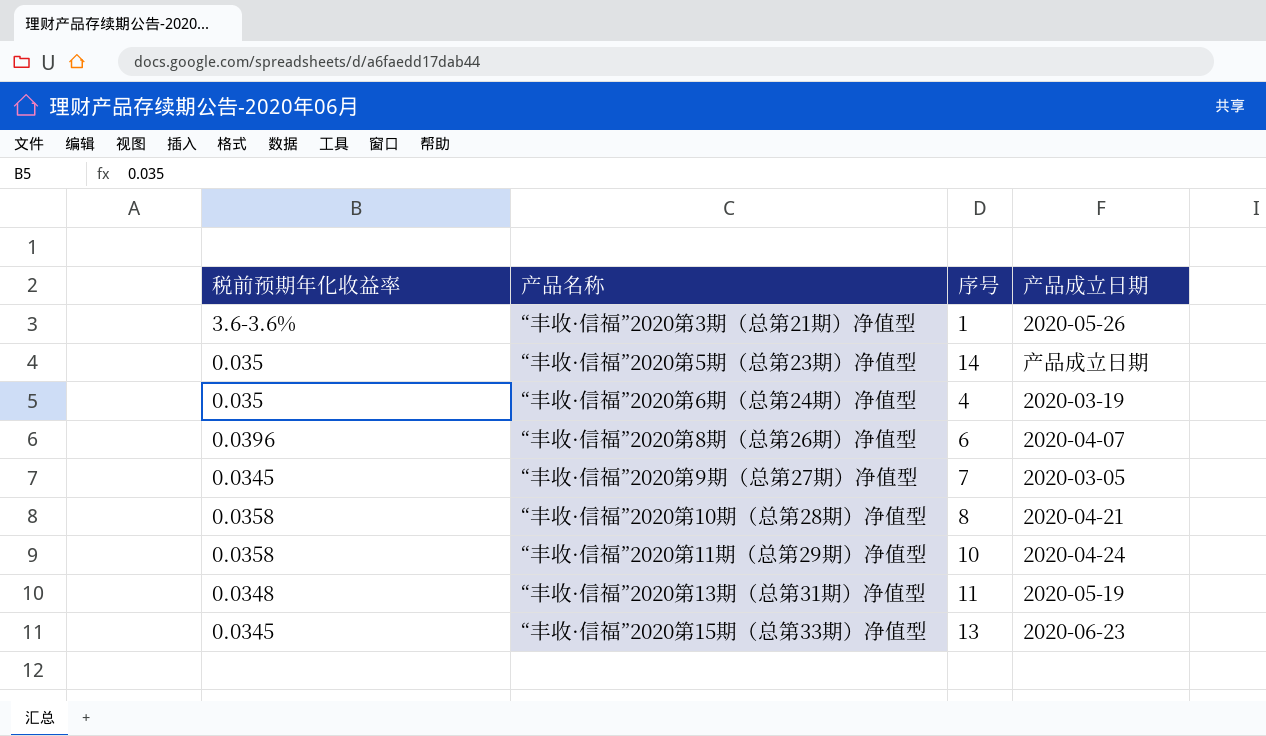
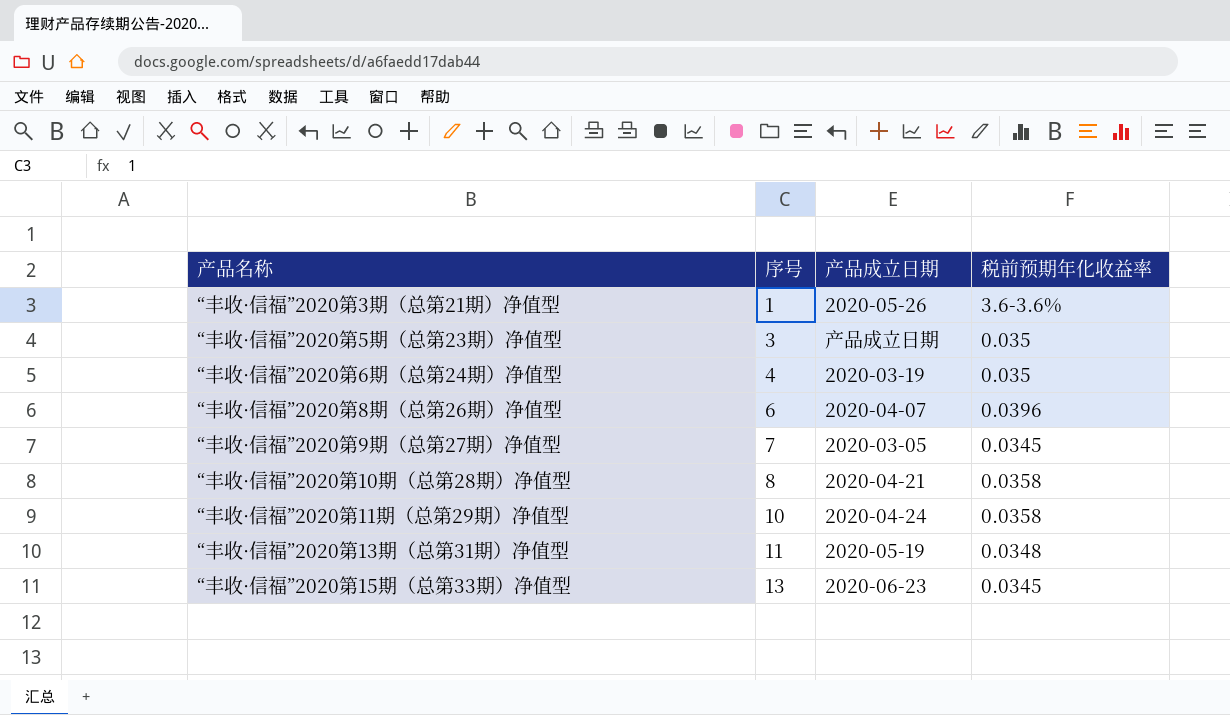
column 税前预期年化收益率 | position: 1 -> 4
“丰收·信福”2020第5期（总第23期）净值型 | 序号: 14 -> 3

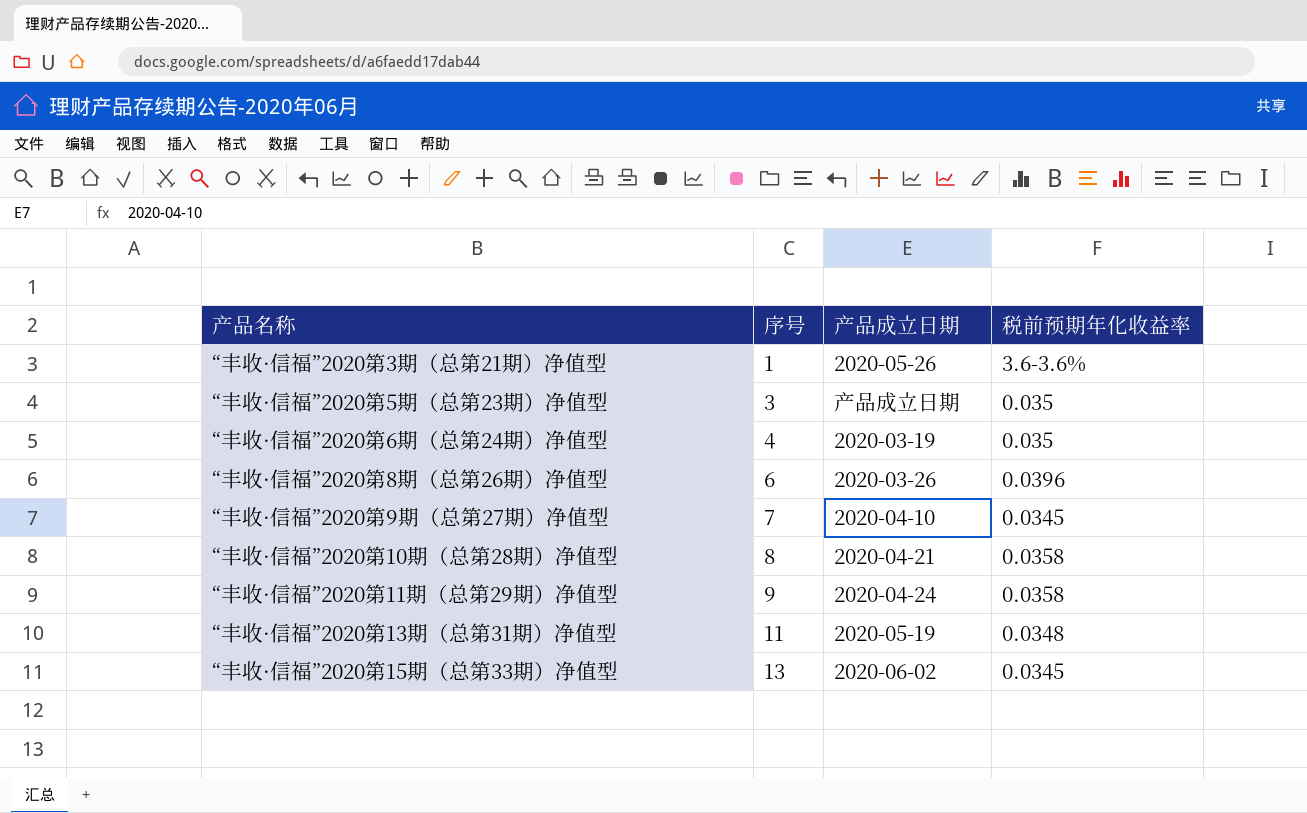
“丰收·信福”2020第8期（总第26期）净值型 | 产品成立日期: 2020-04-07 -> 2020-03-26
“丰收·信福”2020第9期（总第27期）净值型 | 产品成立日期: 2020-03-05 -> 2020-04-10
“丰收·信福”2020第11期（总第29期）净值型 | 序号: 10 -> 9
“丰收·信福”2020第15期（总第33期）净值型 | 产品成立日期: 2020-06-23 -> 2020-06-02

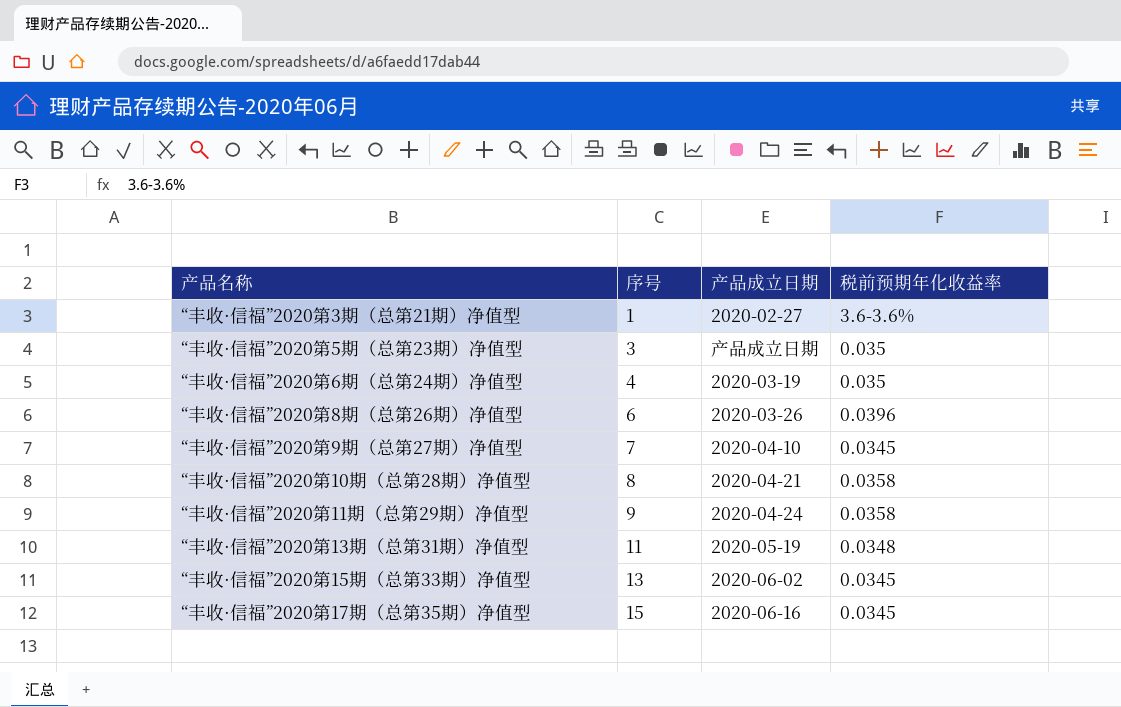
“丰收·信福”2020第3期（总第21期）净值型 | 产品成立日期: 2020-05-26 -> 2020-02-27
row “丰收·信福”2020第17期（总第35期）净值型: none -> 15 | 2020-06-16 | 0.0345

